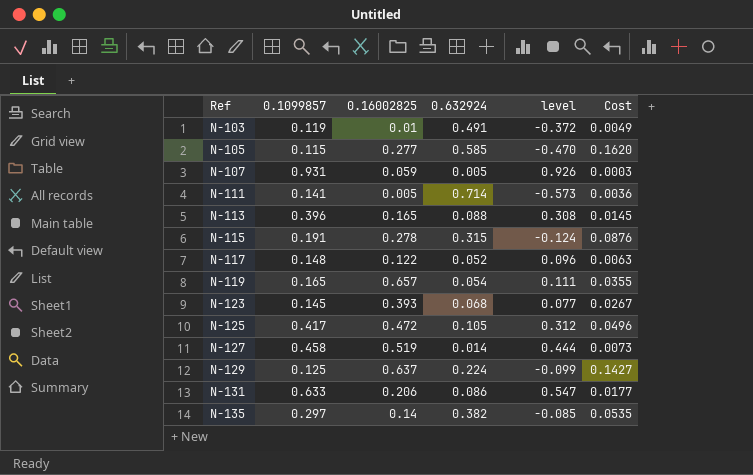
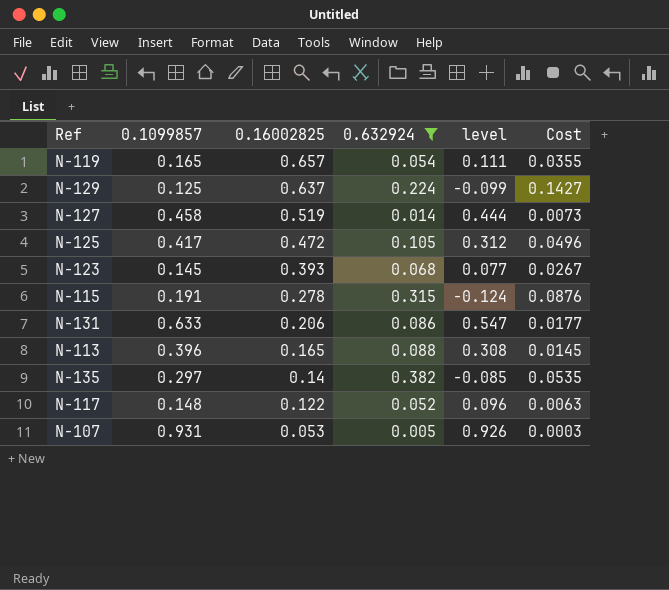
filter: none -> 0.632924 <= 0.382
row order: Ref ascending -> 0.16002825 descending
N-107 | 0.16002825: 0.059 -> 0.053

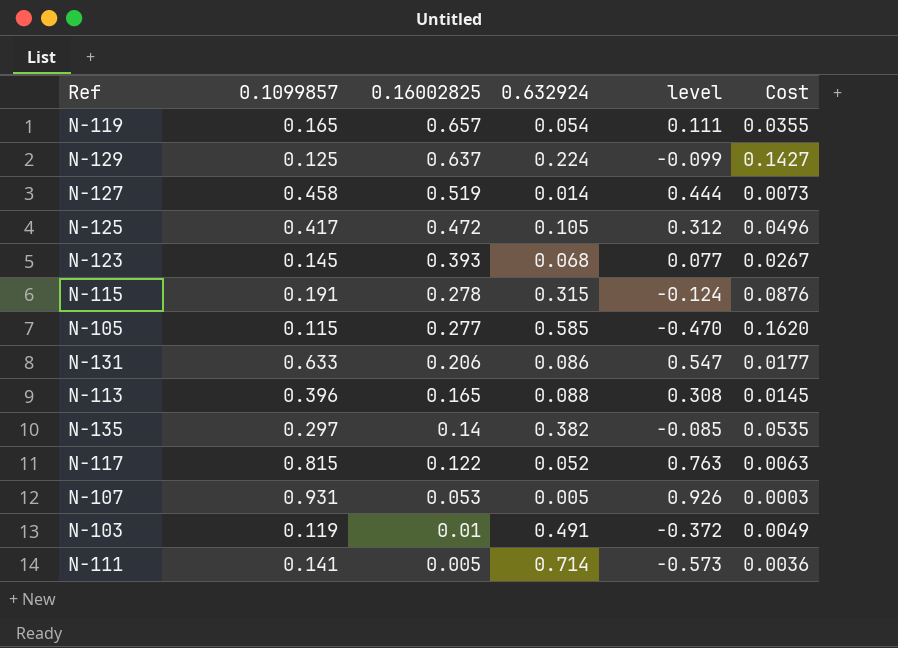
filter: 0.632924 <= 0.382 -> none
N-117 | 0.1099857: 0.148 -> 0.815
N-117 | level: 0.096 -> 0.763

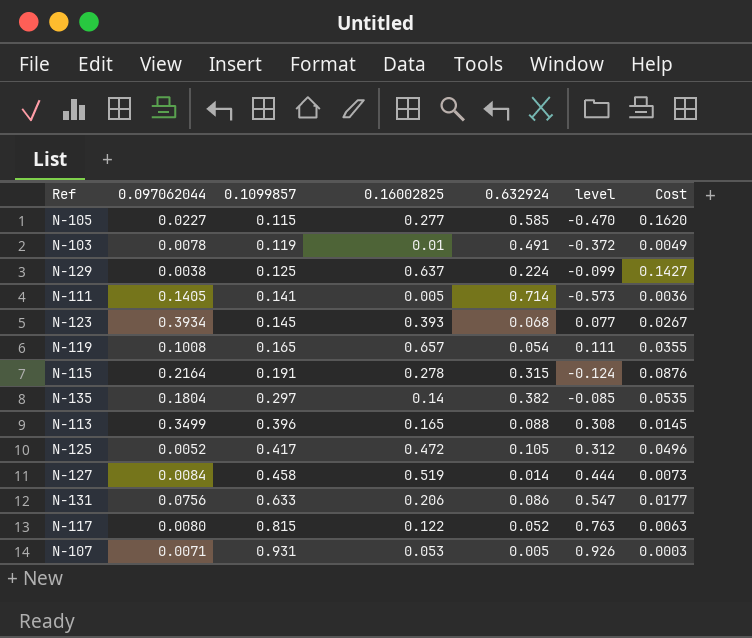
row order: 0.16002825 descending -> 0.1099857 ascending
column 0.097062044 | position: none -> 2

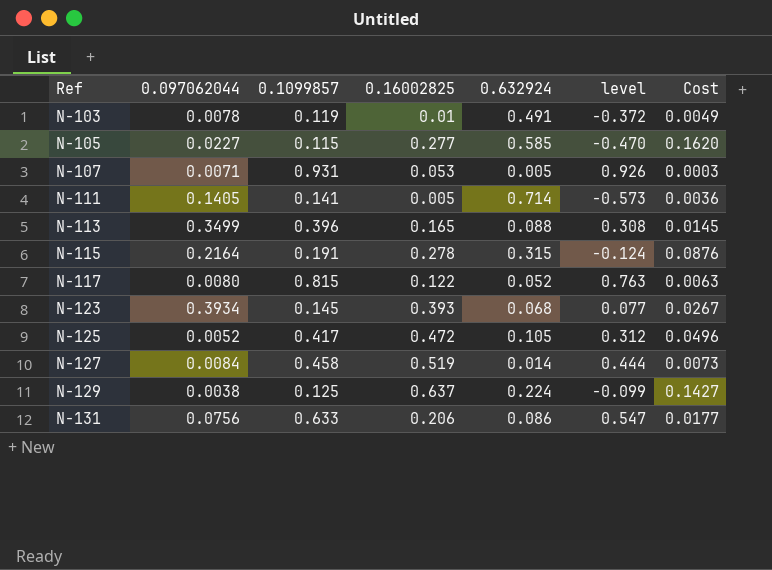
row order: 0.1099857 ascending -> Ref ascending
row N-119: 0.1008 | 0.165 | 0.657 | 0.054 | 0.111 | 0.0355 -> none
row N-135: 0.1804 | 0.297 | 0.14 | 0.382 | -0.085 | 0.0535 -> none

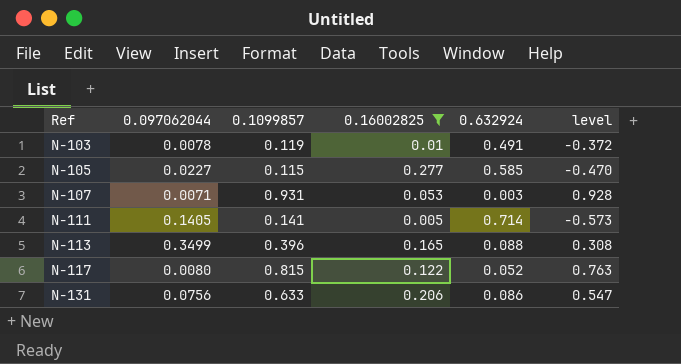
filter: none -> 0.16002825 <= 0.277
column Cost | formula: [0.16002825] * [0.632924] -> none
N-107 | 0.632924: 0.005 -> 0.003
N-107 | level: 0.926 -> 0.928

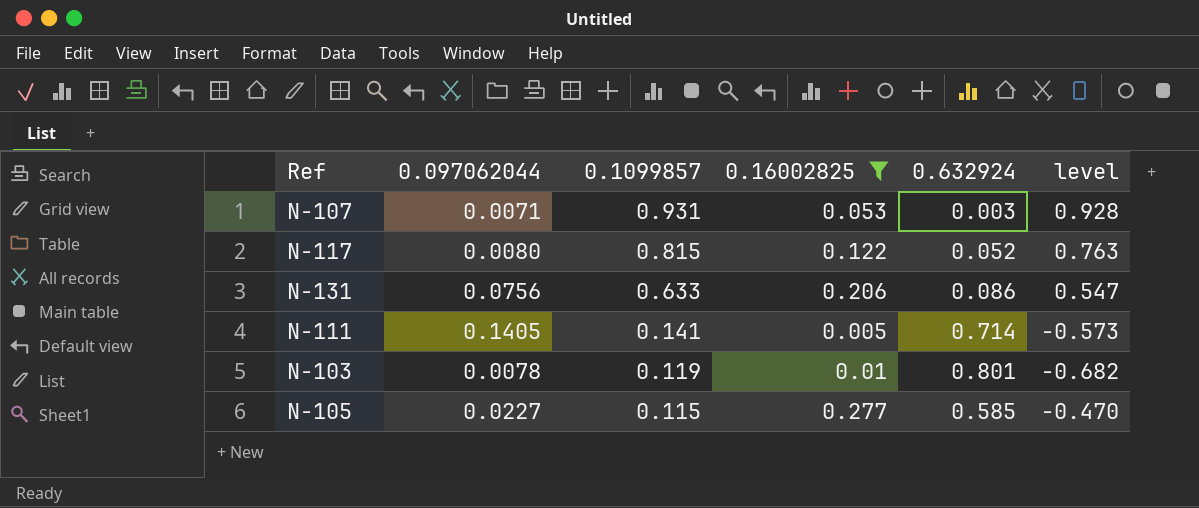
row order: Ref ascending -> 0.1099857 descending
row N-113: 0.3499 | 0.396 | 0.165 | 0.088 | 0.308 -> none
N-103 | 0.632924: 0.491 -> 0.801
N-103 | level: -0.372 -> -0.682

